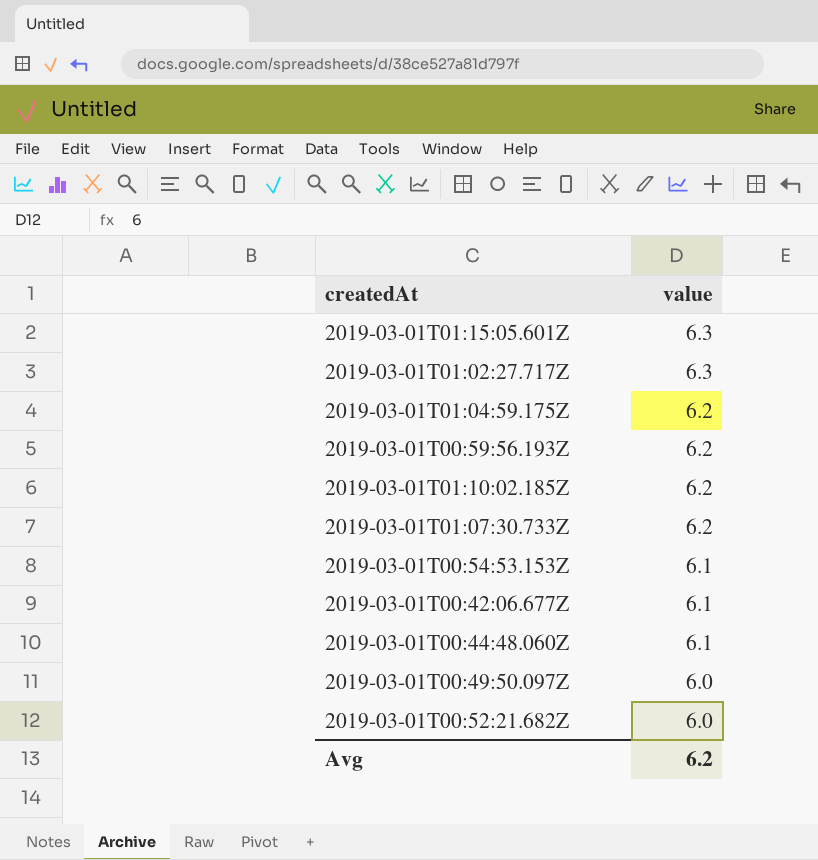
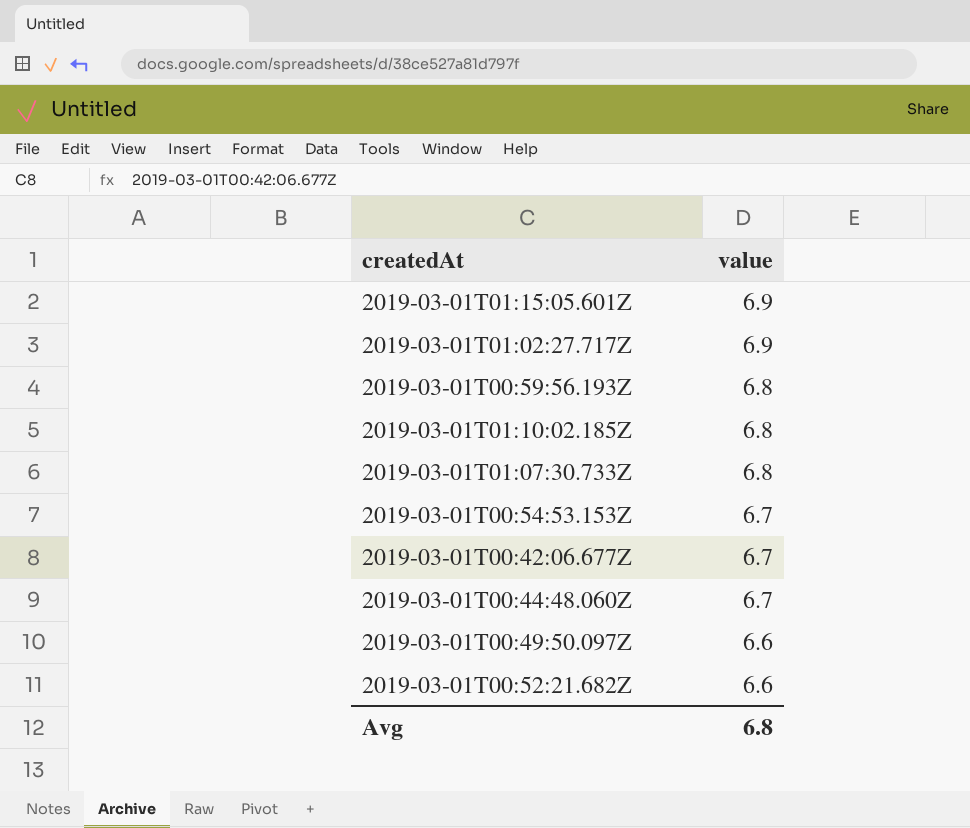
row 2019-03-01T01:04:59.175Z: 6.2 -> none
2019-03-01T01:15:05.601Z | value: 6.3 -> 6.9
2019-03-01T01:02:27.717Z | value: 6.3 -> 6.9
2019-03-01T00:59:56.193Z | value: 6.2 -> 6.8
2019-03-01T01:10:02.185Z | value: 6.2 -> 6.8
2019-03-01T01:07:30.733Z | value: 6.2 -> 6.8
2019-03-01T00:54:53.153Z | value: 6.1 -> 6.7
2019-03-01T00:42:06.677Z | value: 6.1 -> 6.7
2019-03-01T00:44:48.060Z | value: 6.1 -> 6.7
2019-03-01T00:49:50.097Z | value: 6.0 -> 6.6
2019-03-01T00:52:21.682Z | value: 6.0 -> 6.6
Avg | value: 6.2 -> 6.8

